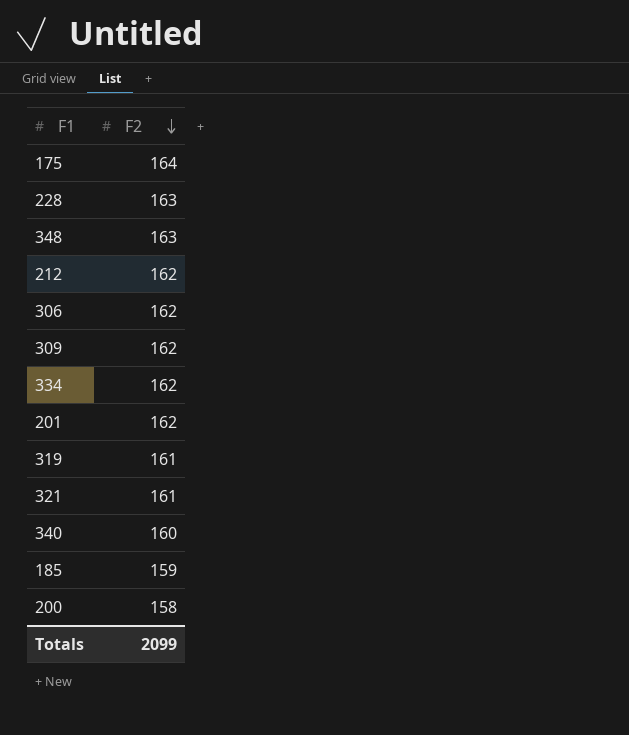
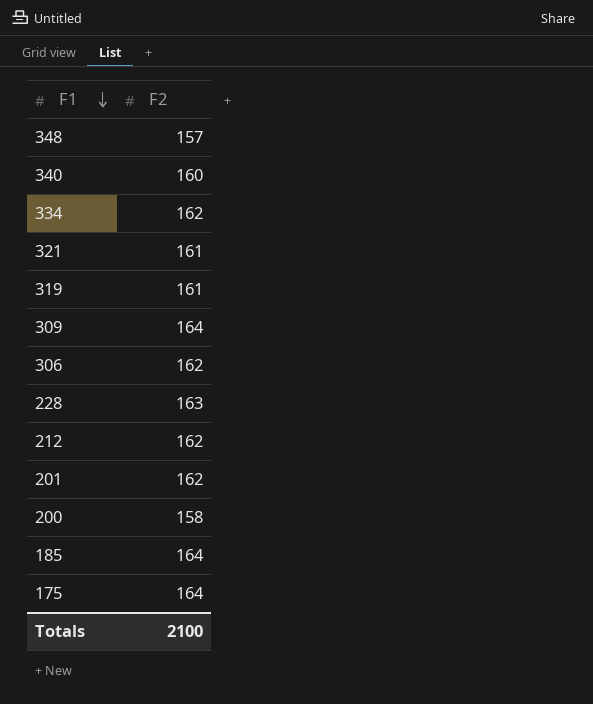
row order: F2 descending -> F1 descending
348 | F2: 163 -> 157
309 | F2: 162 -> 164
185 | F2: 159 -> 164
Totals | F2: 2099 -> 2100

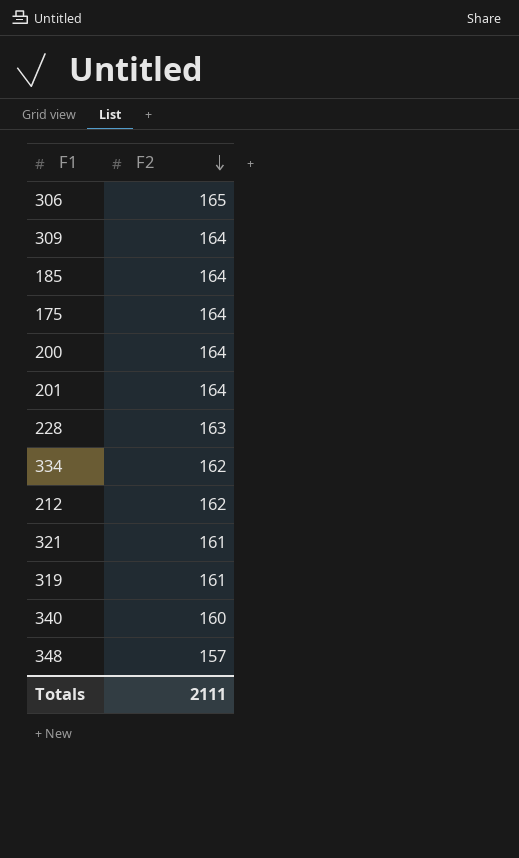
row order: F1 descending -> F2 descending
306 | F2: 162 -> 165
200 | F2: 158 -> 164
201 | F2: 162 -> 164
Totals | F2: 2100 -> 2111

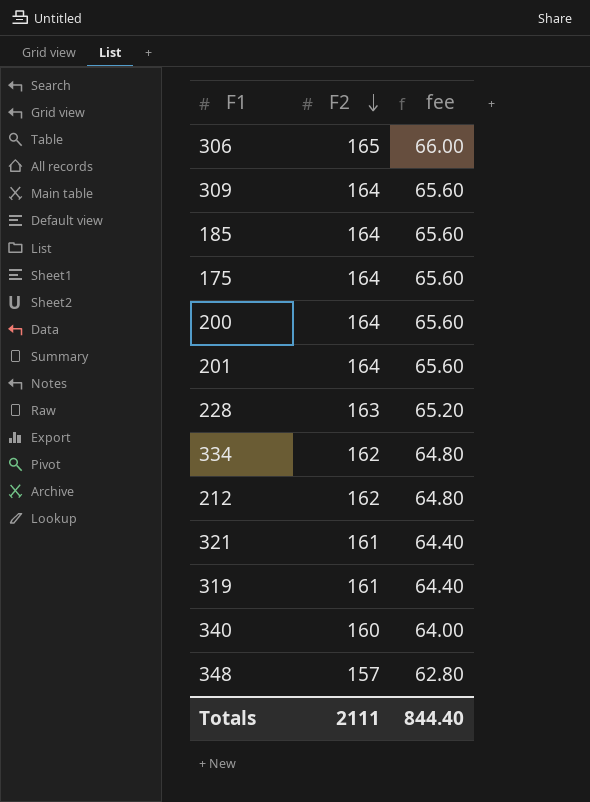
column fee | formula: none -> [F2] * 0.4

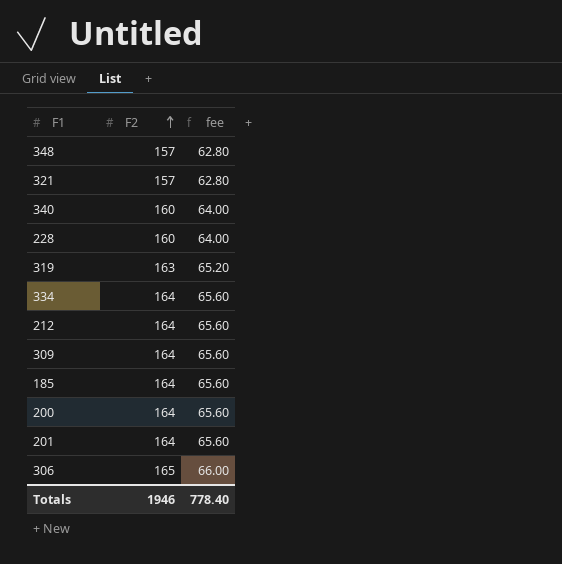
row order: F2 descending -> F2 ascending
row 175: 164 | 65.60 -> none
321 | F2: 161 -> 157
321 | fee: 64.40 -> 62.80
228 | F2: 163 -> 160
228 | fee: 65.20 -> 64.00
319 | F2: 161 -> 163
319 | fee: 64.40 -> 65.20
334 | F2: 162 -> 164
334 | fee: 64.80 -> 65.60
212 | F2: 162 -> 164
212 | fee: 64.80 -> 65.60
Totals | F2: 2111 -> 1946
Totals | fee: 844.40 -> 778.40

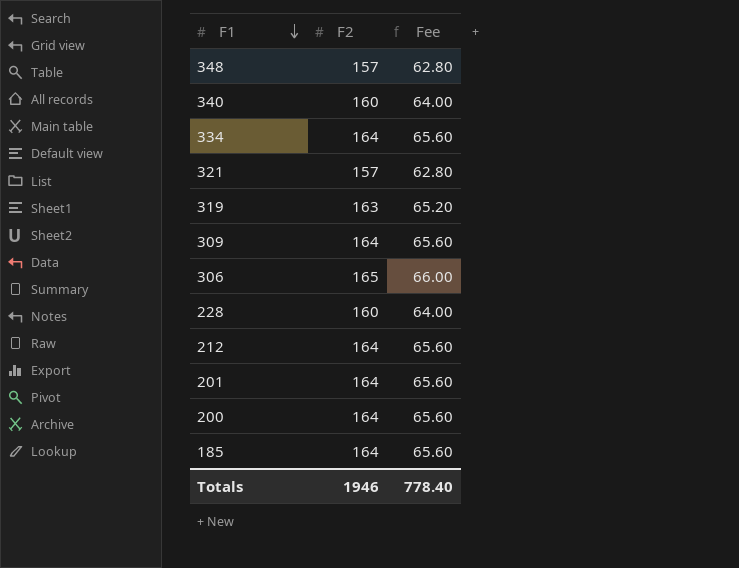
row order: F2 ascending -> F1 descending
column name: fee -> Fee

